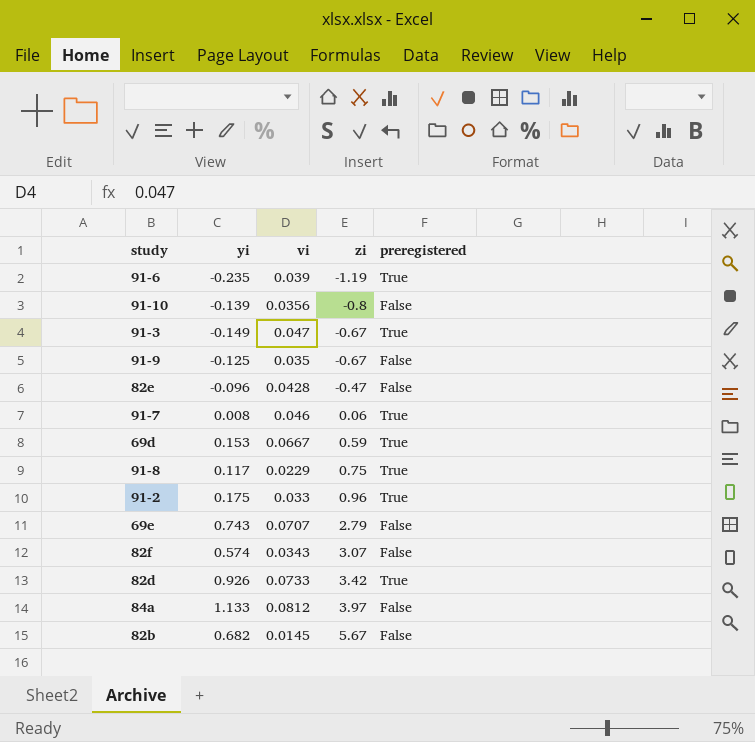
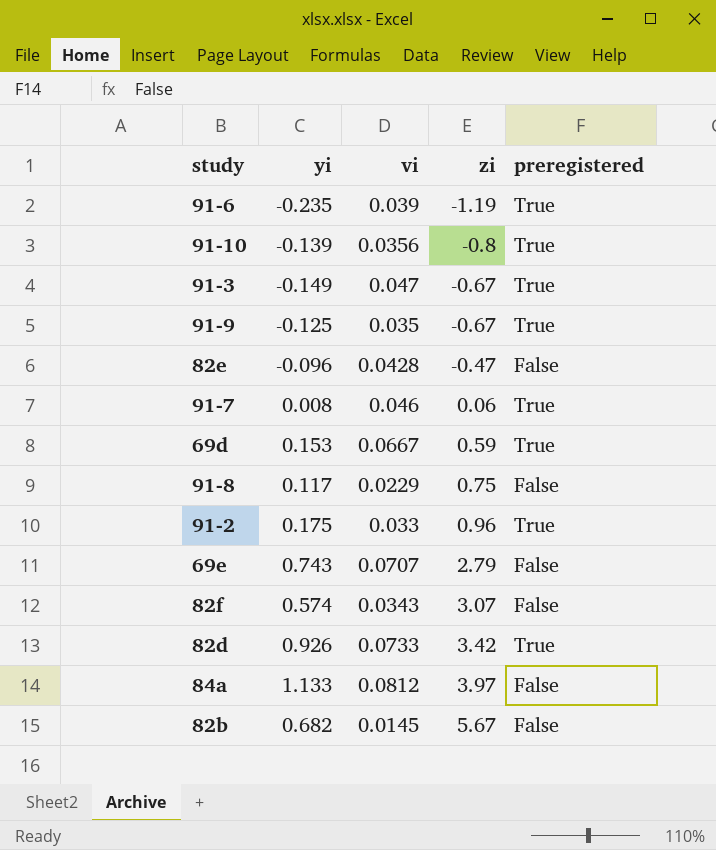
91-10 | preregistered: False -> True
91-9 | preregistered: False -> True
91-8 | preregistered: True -> False

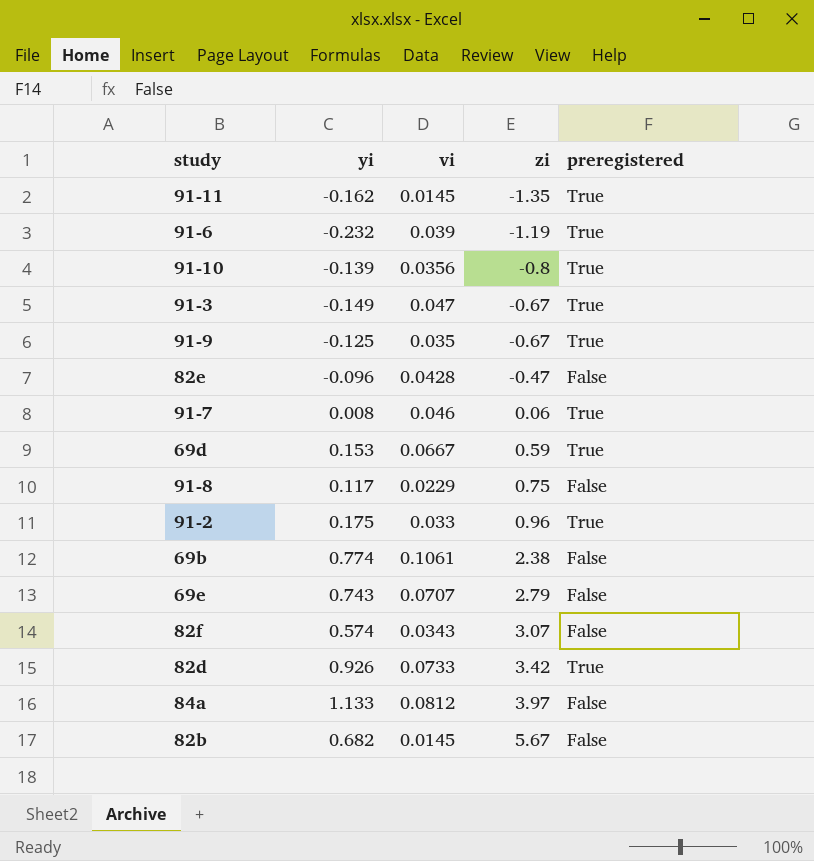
row 91-11: none -> -0.162 | 0.0145 | -1.35 | True
91-6 | yi: -0.235 -> -0.232
row 69b: none -> 0.774 | 0.1061 | 2.38 | False

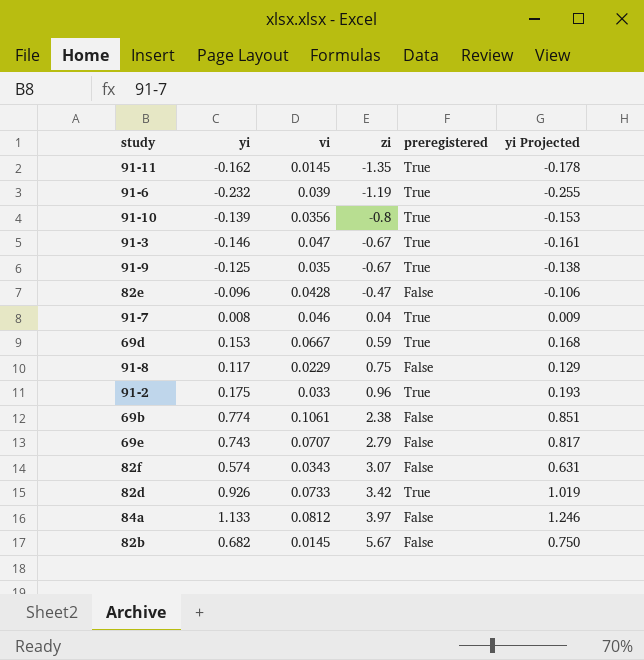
column yi Projected | formula: none -> [yi] * 1.1
91-3 | yi: -0.149 -> -0.146
91-7 | zi: 0.06 -> 0.04

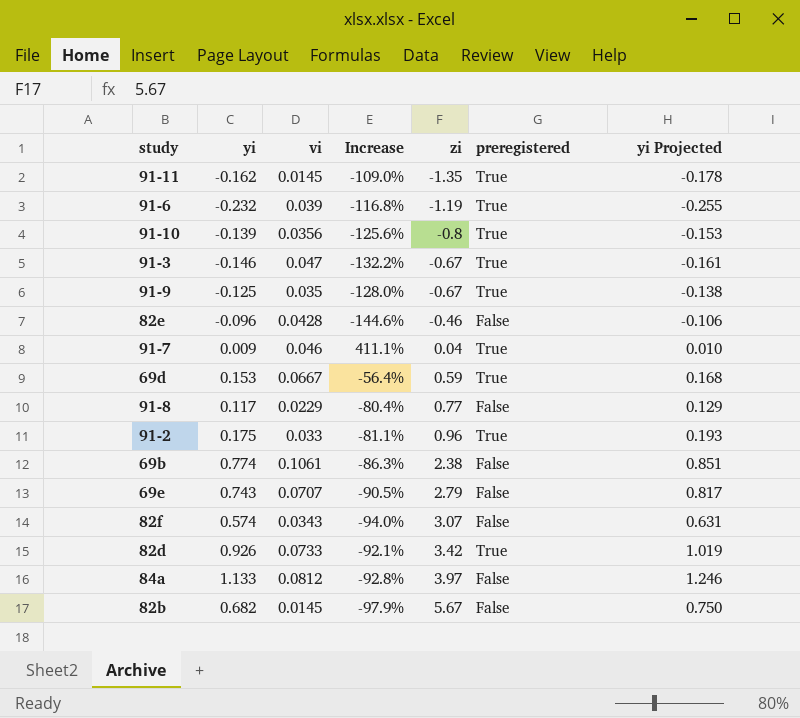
column Increase | formula: none -> ([vi] - [yi]) / [yi]
82e | zi: -0.47 -> -0.46
91-7 | yi: 0.008 -> 0.009
91-7 | yi Projected: 0.009 -> 0.010
91-8 | zi: 0.75 -> 0.77

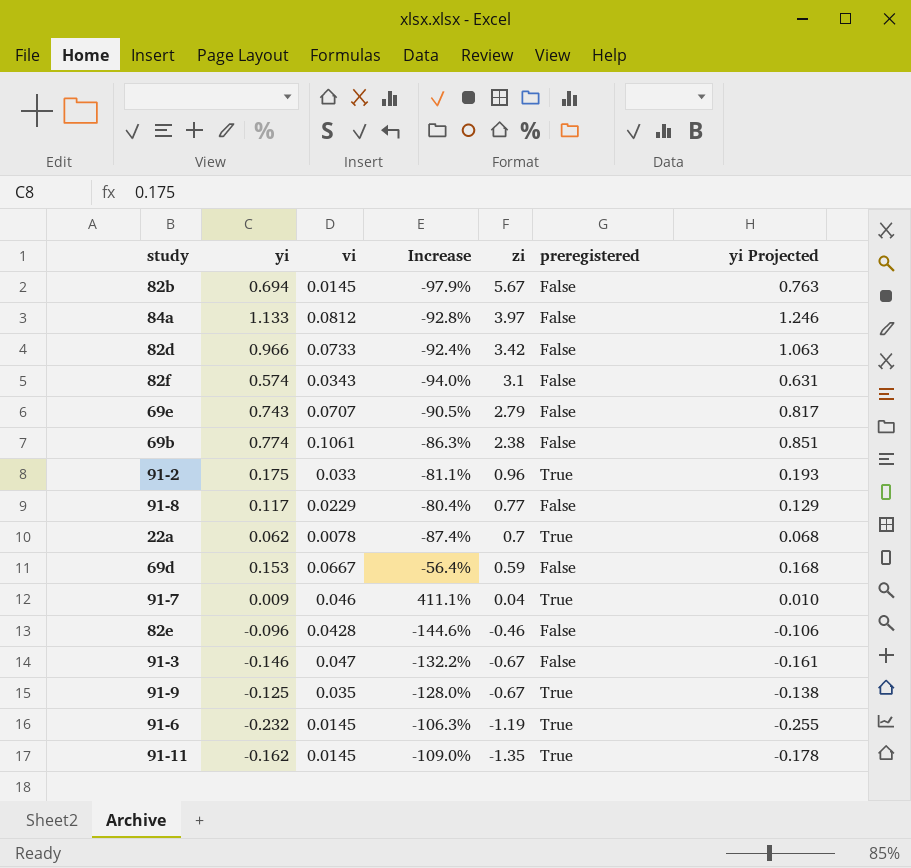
row order: zi ascending -> zi descending
row 91-10: -0.139 | 0.0356 | -125.6% | -0.8 | True | -0.153 -> none
82b | yi: 0.682 -> 0.694
82b | yi Projected: 0.750 -> 0.763
82d | yi: 0.926 -> 0.966
82d | Increase: -92.1% -> -92.4%
82d | preregistered: True -> False
82d | yi Projected: 1.019 -> 1.063
82f | zi: 3.07 -> 3.1
row 22a: none -> 0.062 | 0.0078 | -87.4% | 0.7 | True | 0.068
69d | preregistered: True -> False
91-3 | preregistered: True -> False
91-6 | vi: 0.039 -> 0.0145
91-6 | Increase: -116.8% -> -106.3%

